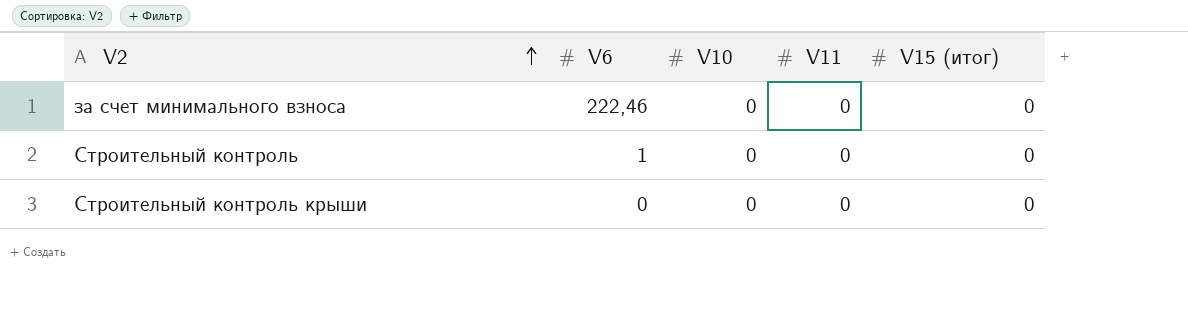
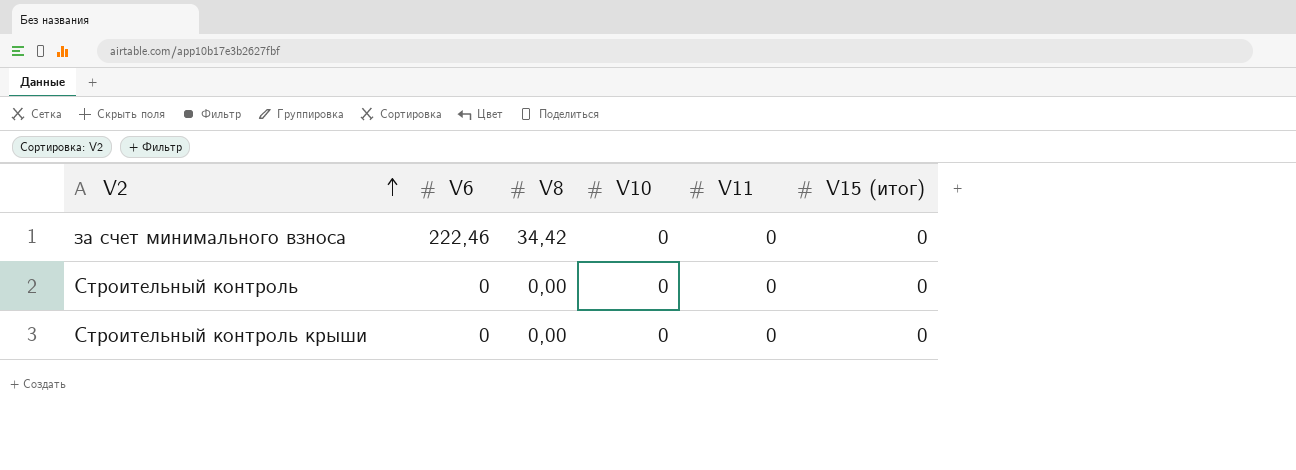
column V8 | position: none -> 3
Строительный контроль | V6: 1 -> 0

